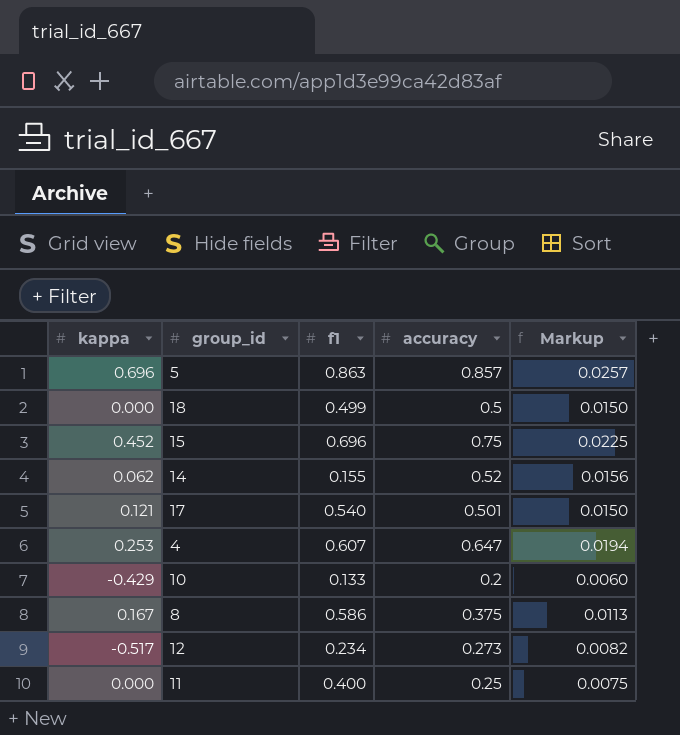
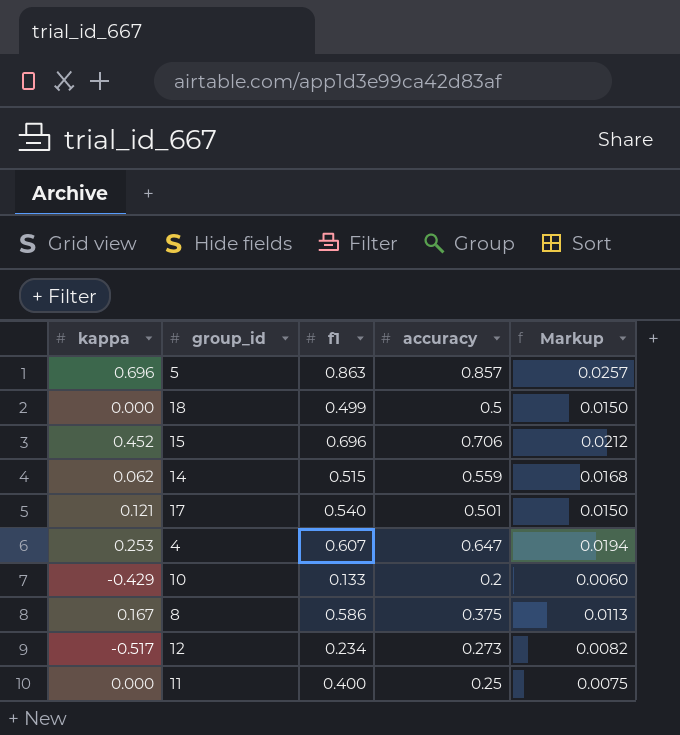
15 | accuracy: 0.75 -> 0.706
15 | Markup: 0.0225 -> 0.0212
14 | f1: 0.155 -> 0.515
14 | accuracy: 0.52 -> 0.559
14 | Markup: 0.0156 -> 0.0168

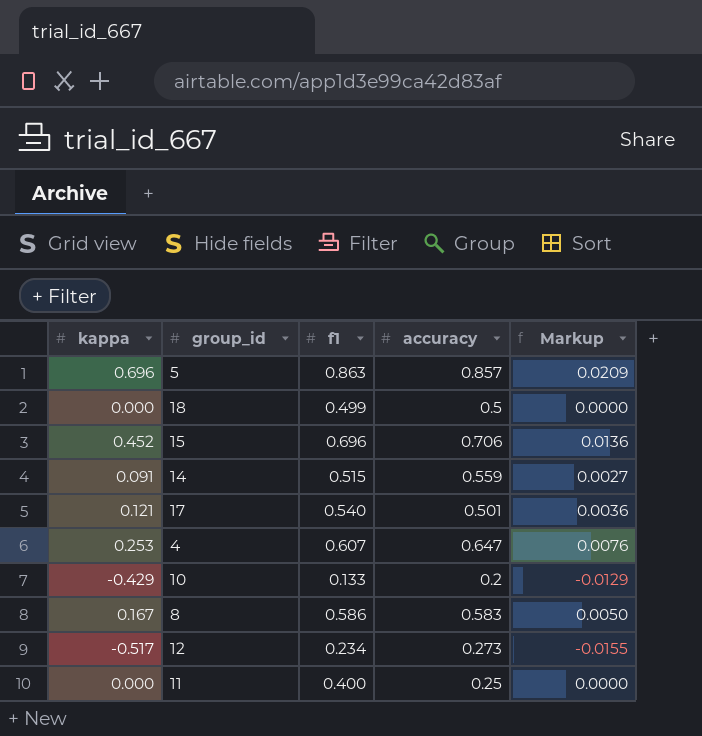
column Markup | formula: [accuracy] * 0.03 -> [kappa] * 0.03
14 | kappa: 0.062 -> 0.091
8 | accuracy: 0.375 -> 0.583

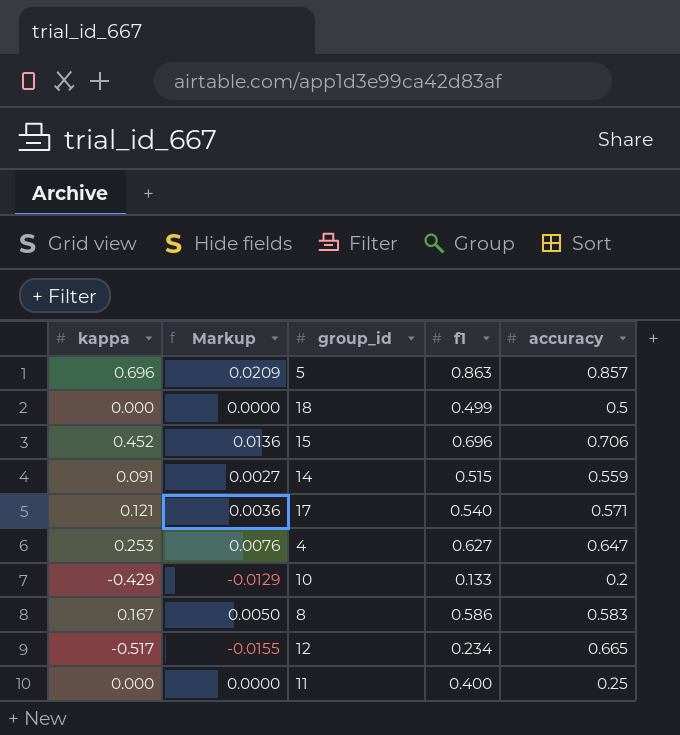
column Markup | position: 5 -> 2
17 | accuracy: 0.501 -> 0.571
4 | f1: 0.607 -> 0.627
12 | accuracy: 0.273 -> 0.665

